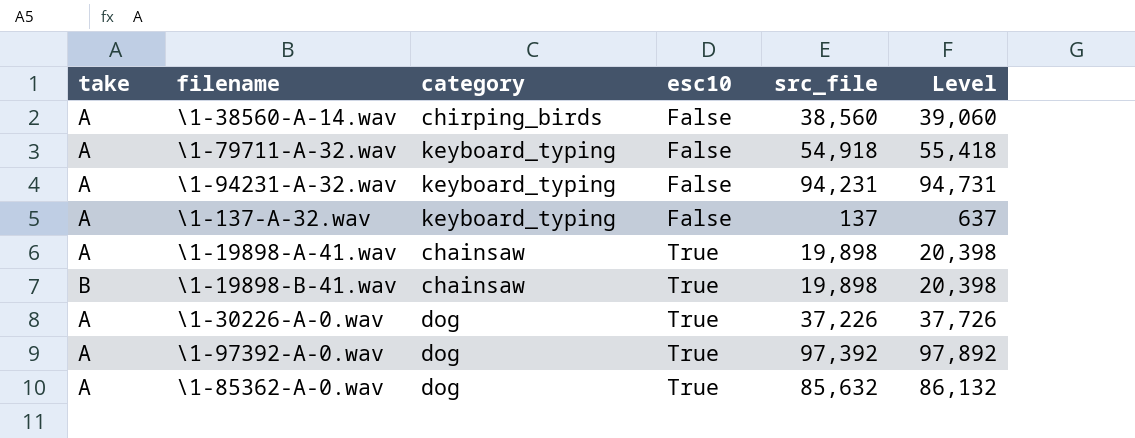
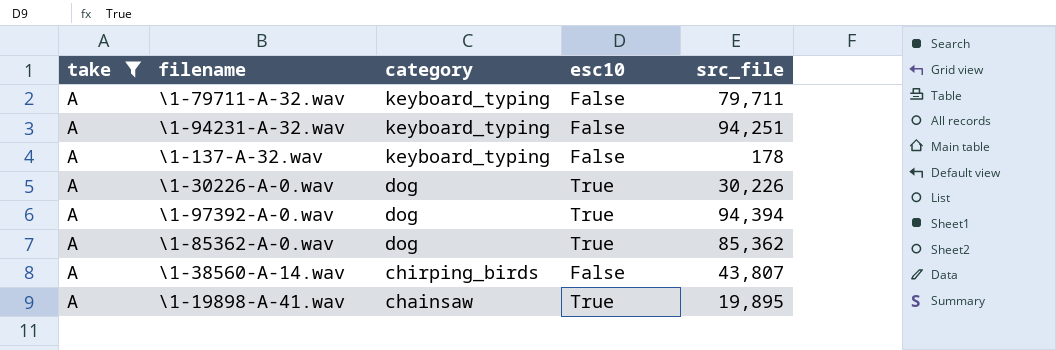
filter: none -> take = A
row order: esc10 ascending -> category descending
column Level | formula: [src_file] + 500 -> none
\1-79711-A-32.wav | src_file: 54,918 -> 79,711
\1-94231-A-32.wav | src_file: 94,231 -> 94,251
\1-137-A-32.wav | src_file: 137 -> 178
\1-30226-A-0.wav | src_file: 37,226 -> 30,226
\1-97392-A-0.wav | src_file: 97,392 -> 94,394
\1-85362-A-0.wav | src_file: 85,632 -> 85,362
\1-38560-A-14.wav | src_file: 38,560 -> 43,807
\1-19898-A-41.wav | src_file: 19,898 -> 19,895

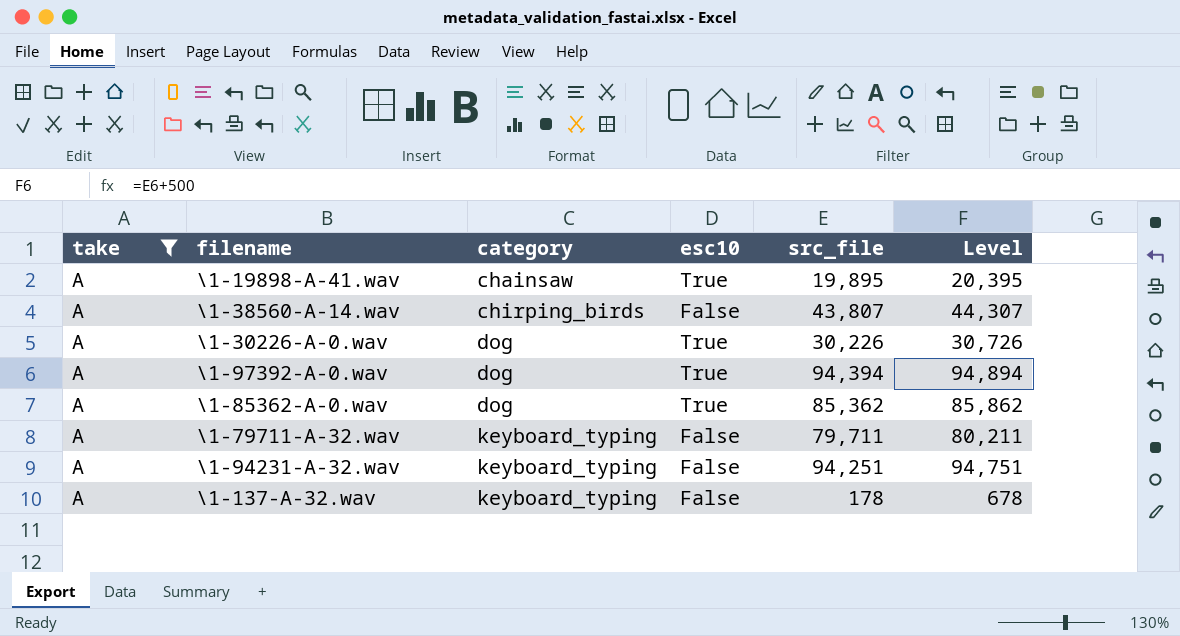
row order: category descending -> category ascending
column Level | formula: none -> [src_file] + 500

